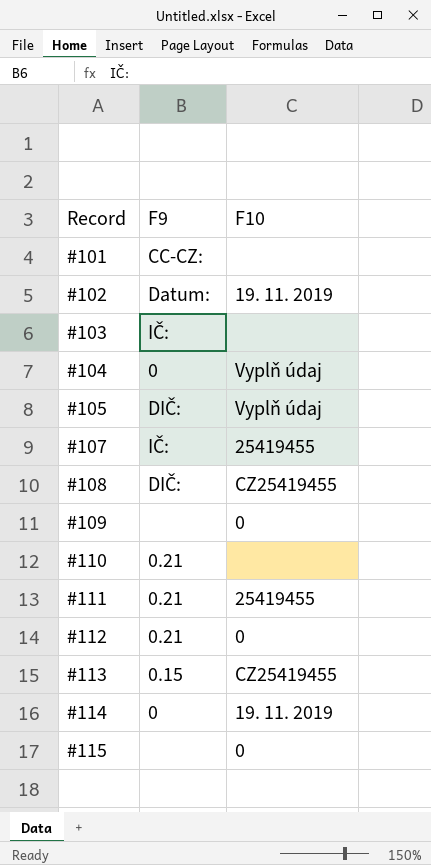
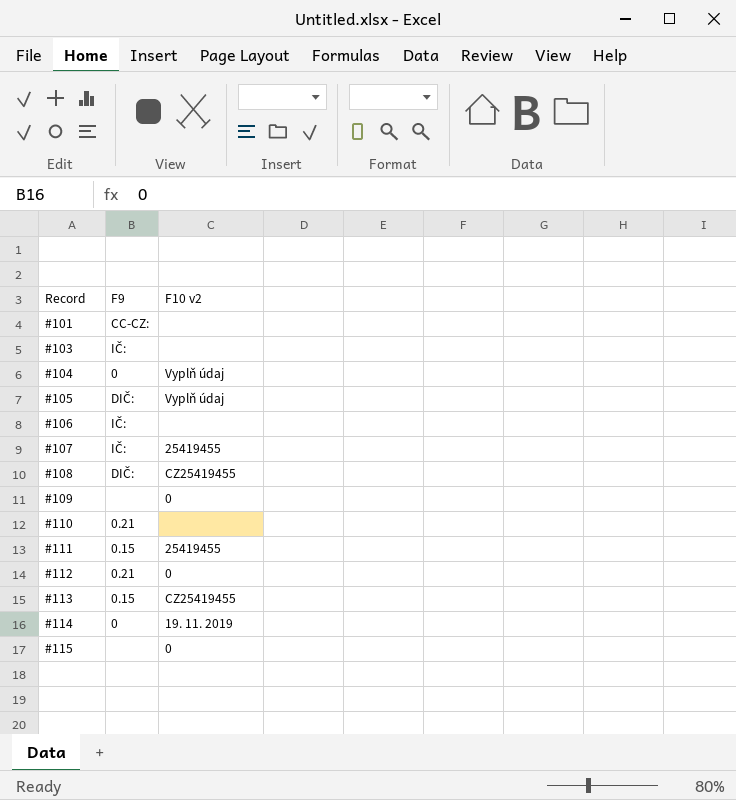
column name: F10 -> F10 v2
row #102: Datum: | 19. 11. 2019 -> none
row #106: none -> IČ: | none
#111 | F9: 0.21 -> 0.15

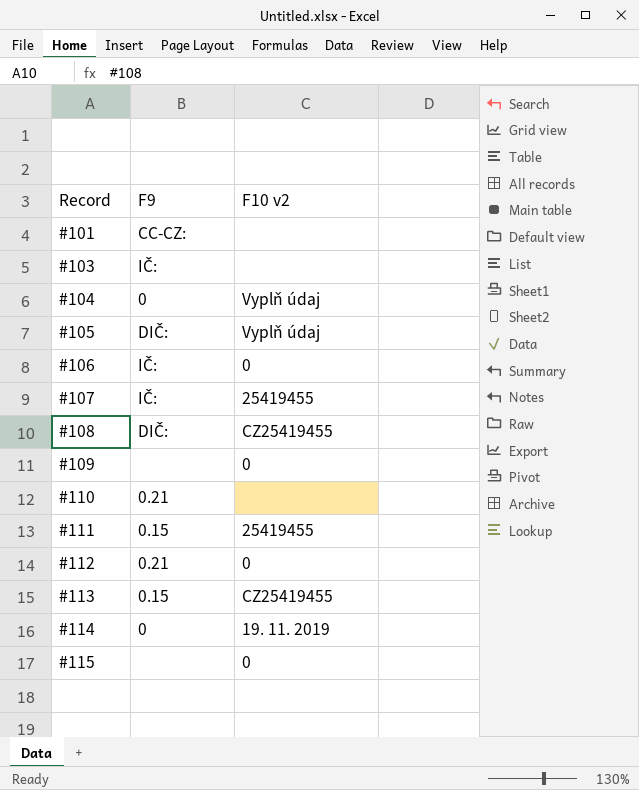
#106 | F10 v2: none -> 0

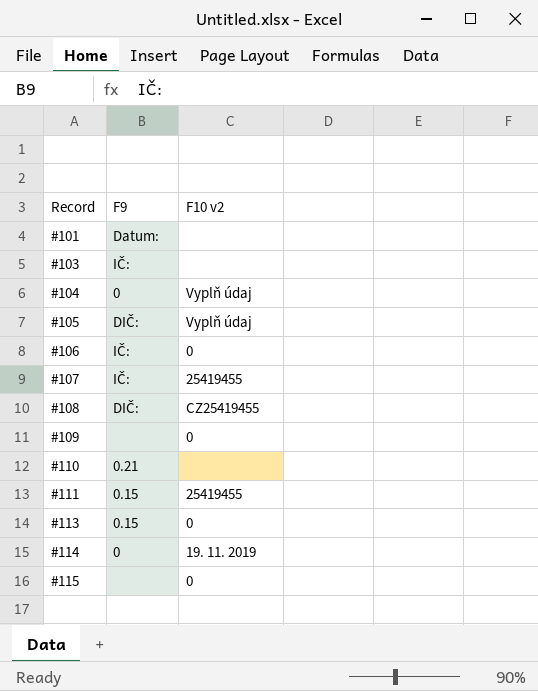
row #112: 0.21 | 0 -> none
#101 | F9: CC-CZ: -> Datum:
#113 | F10 v2: CZ25419455 -> 0

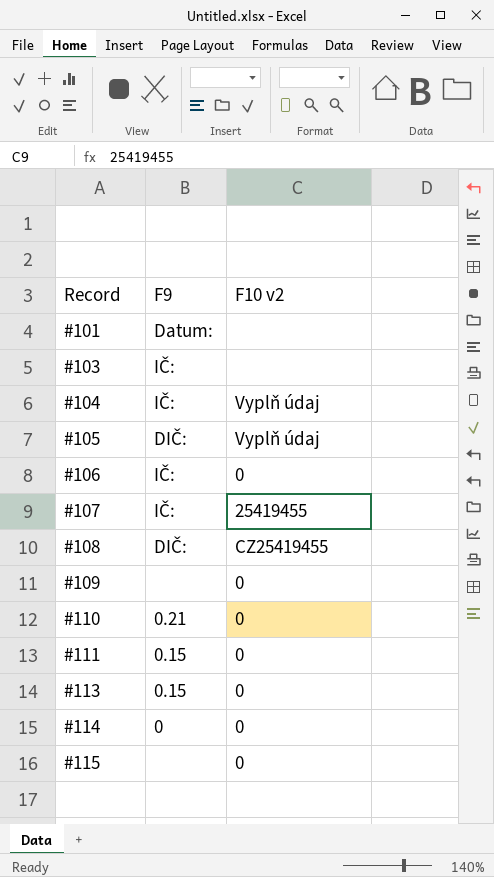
#104 | F9: 0 -> IČ:
#110 | F10 v2: none -> 0
#111 | F10 v2: 25419455 -> 0
#114 | F10 v2: 19. 11. 2019 -> 0

